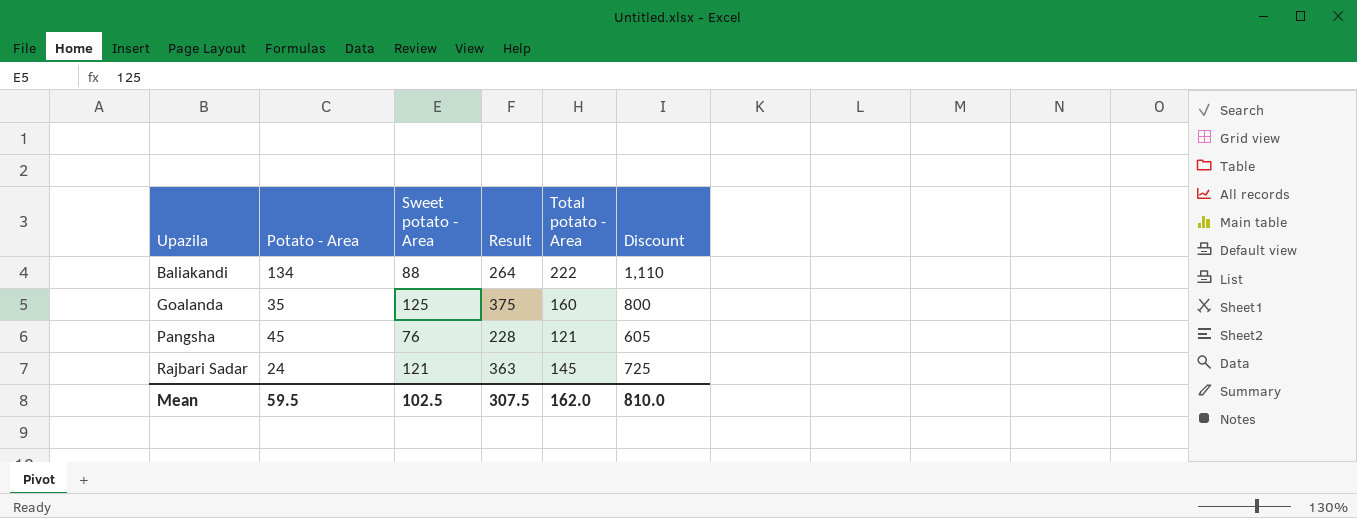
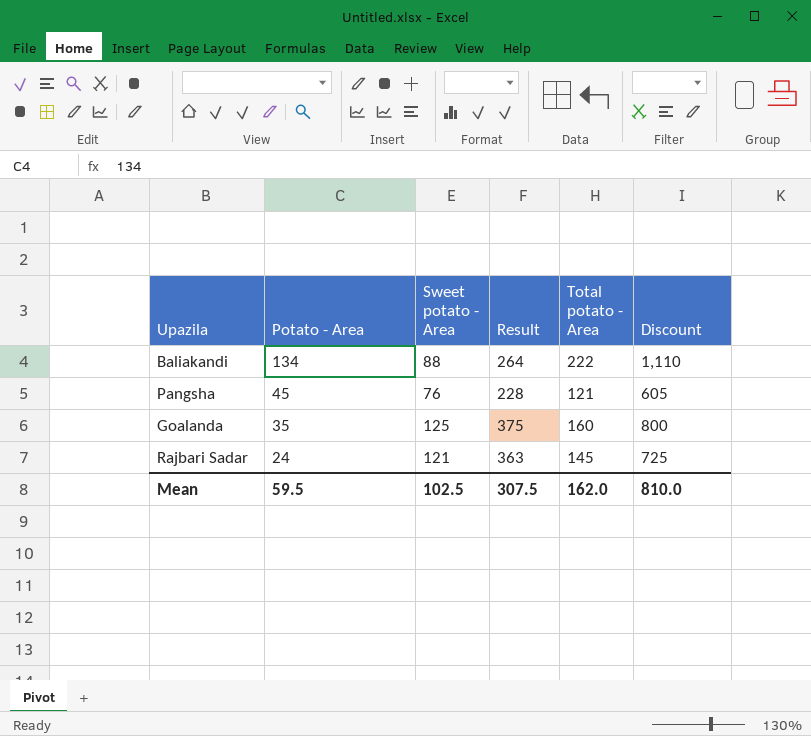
row order: Upazila ascending -> Potato - Area descending

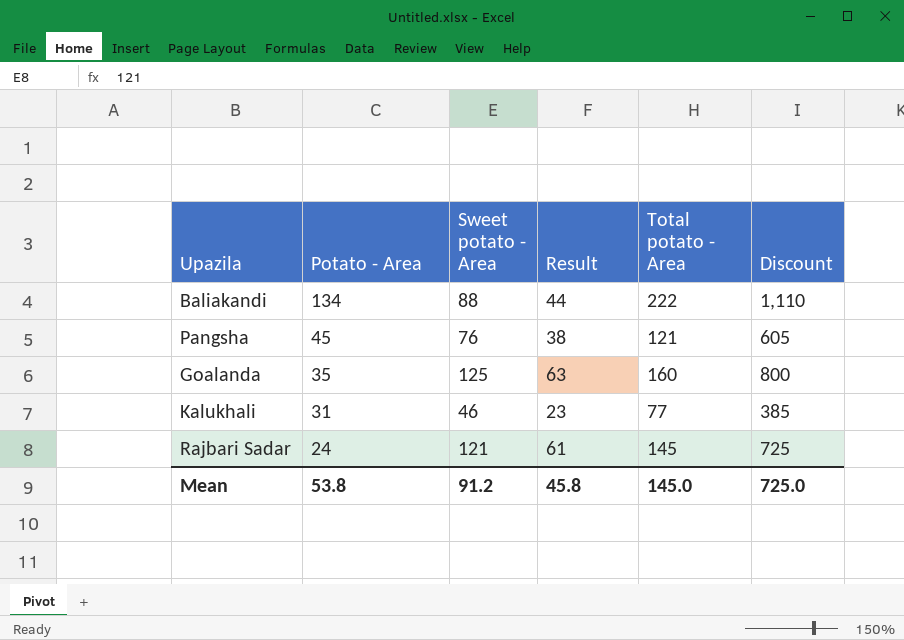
column Result | formula: [Sweet potato - Area] * 3 -> [Sweet potato - Area] * 0.5
row Kalukhali: none -> 31 | 46 | 23 | 77 | 385
Mean | Potato - Area: 59.5 -> 53.8
Mean | Sweet potato - Area: 102.5 -> 91.2
Mean | Result: 307.5 -> 45.8
Mean | Total potato - Area: 162.0 -> 145.0
Mean | Discount: 810.0 -> 725.0

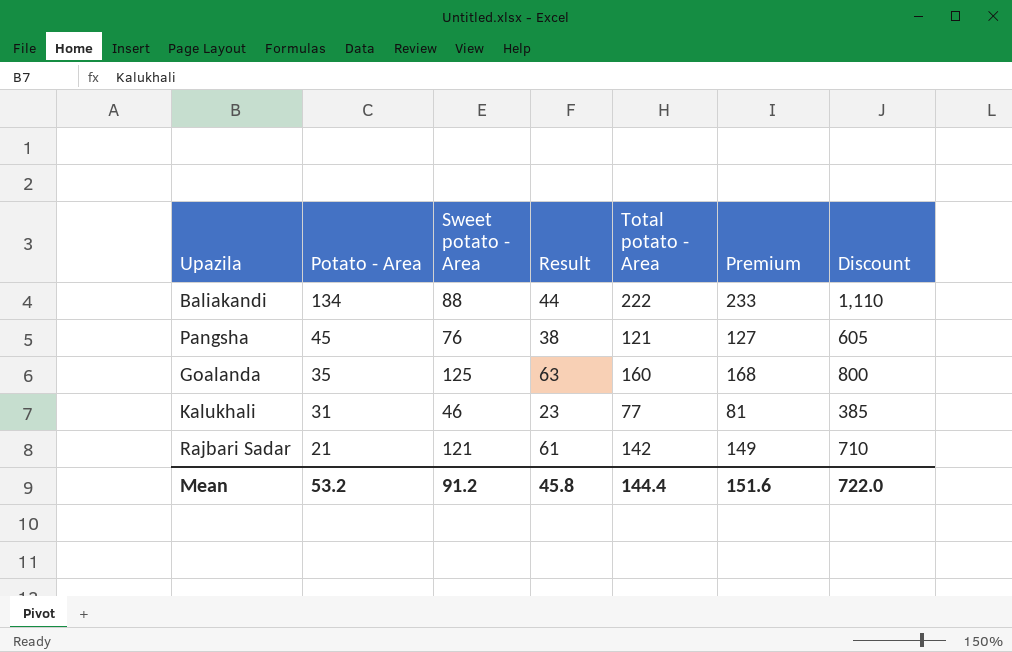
column Premium | formula: none -> [Total potato - Area] * 1.05
Rajbari Sadar | Potato - Area: 24 -> 21
Rajbari Sadar | Total potato - Area: 145 -> 142
Rajbari Sadar | Discount: 725 -> 710
Mean | Potato - Area: 53.8 -> 53.2
Mean | Total potato - Area: 145.0 -> 144.4
Mean | Discount: 725.0 -> 722.0

